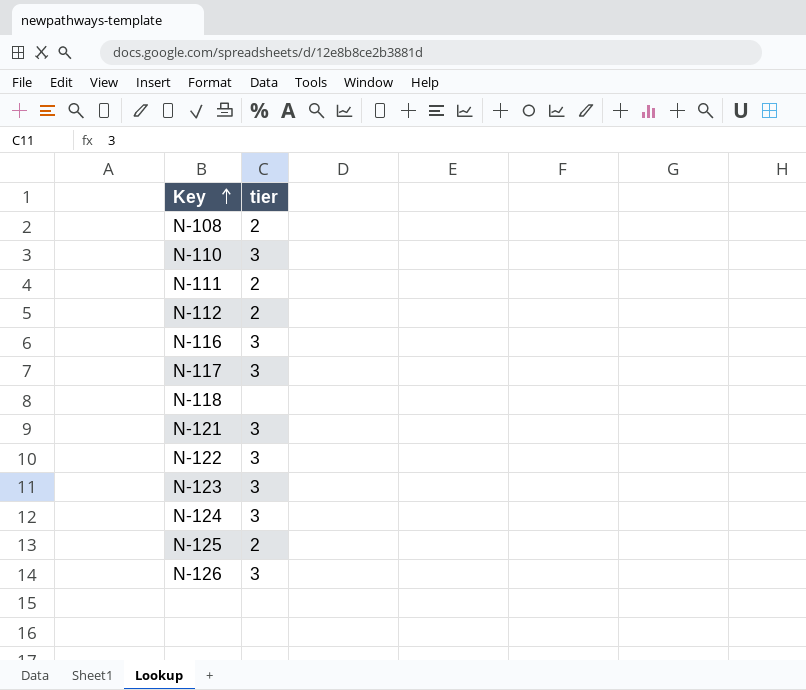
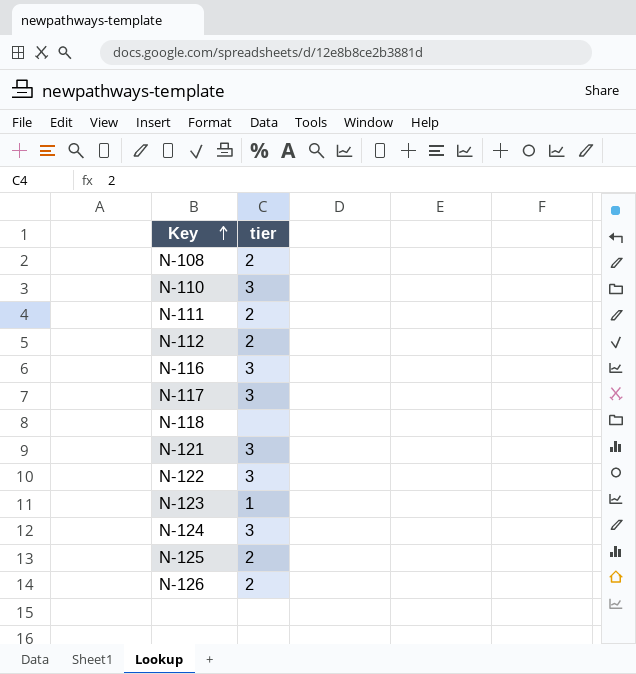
N-123 | tier: 3 -> 1
N-126 | tier: 3 -> 2

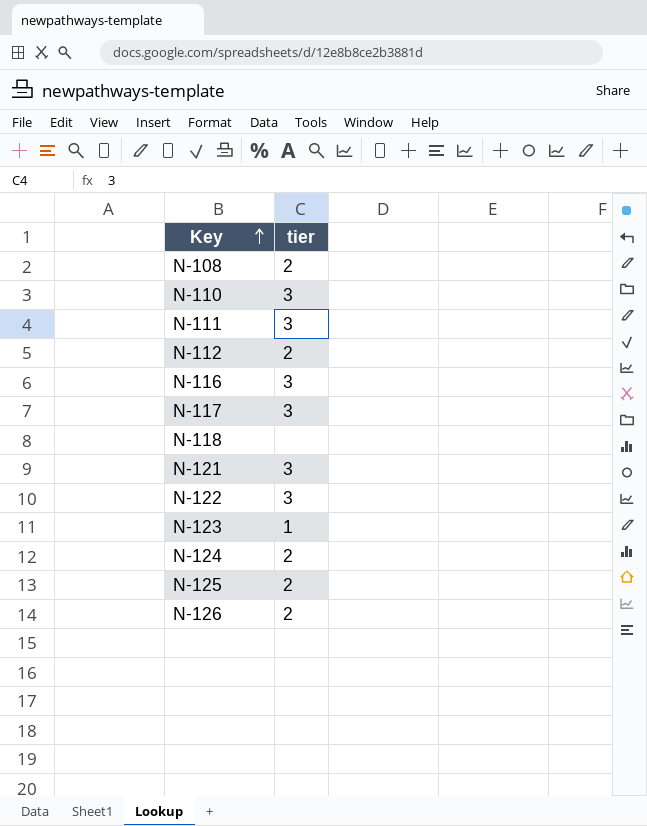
N-111 | tier: 2 -> 3
N-124 | tier: 3 -> 2

